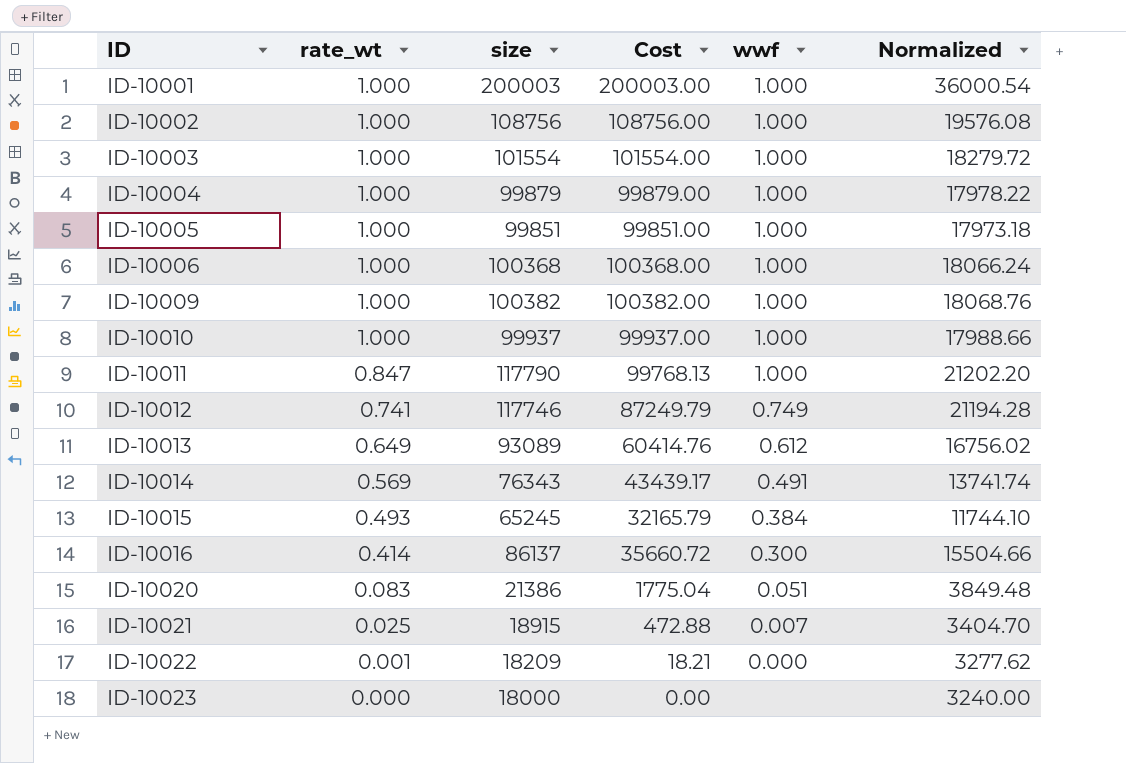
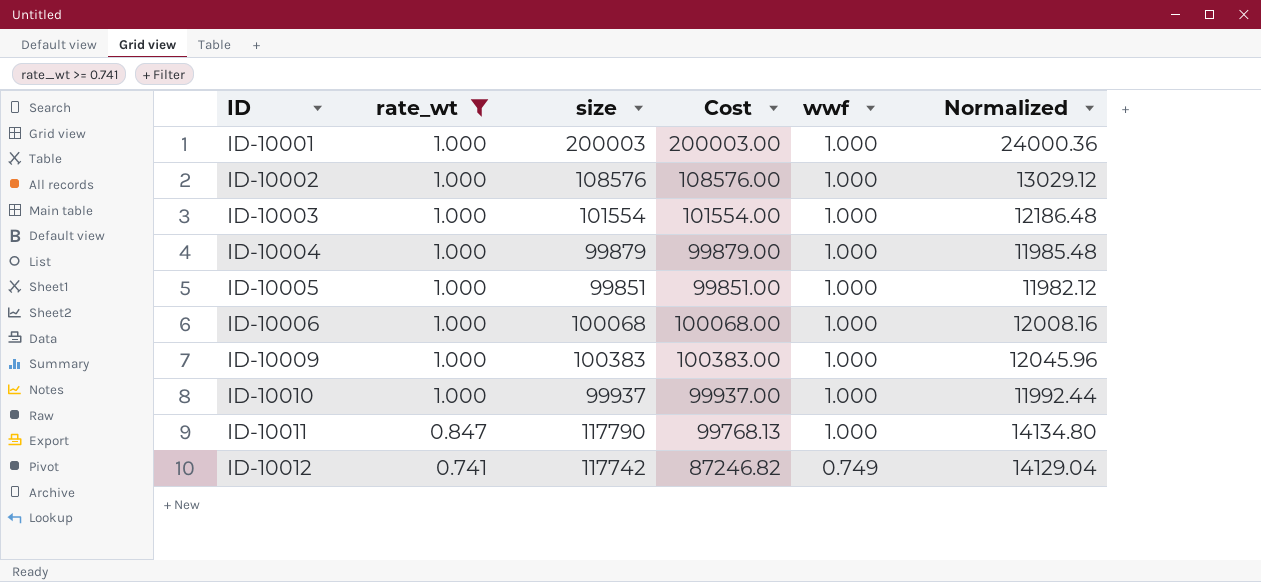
filter: none -> rate_wt >= 0.741
column Normalized | formula: [size] * 0.18 -> [size] * 0.12
ID-10002 | size: 108756 -> 108576
ID-10002 | Cost: 108756.00 -> 108576.00
ID-10006 | size: 100368 -> 100068
ID-10006 | Cost: 100368.00 -> 100068.00
ID-10009 | size: 100382 -> 100383
ID-10009 | Cost: 100382.00 -> 100383.00
ID-10012 | size: 117746 -> 117742
ID-10012 | Cost: 87249.79 -> 87246.82

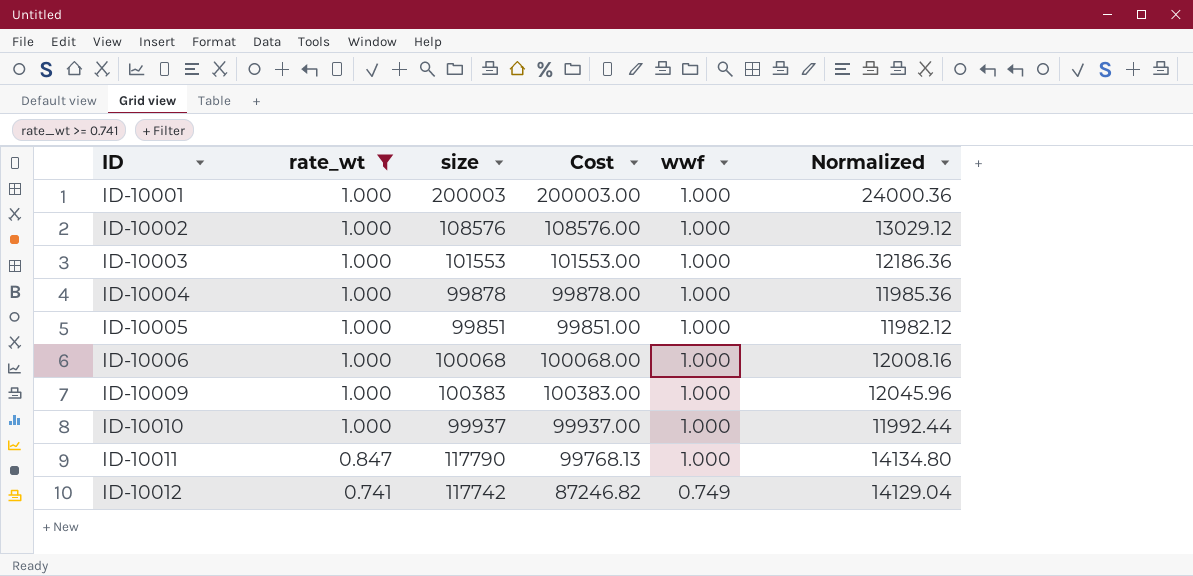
ID-10003 | size: 101554 -> 101553
ID-10003 | Cost: 101554.00 -> 101553.00
ID-10003 | Normalized: 12186.48 -> 12186.36
ID-10004 | size: 99879 -> 99878
ID-10004 | Cost: 99879.00 -> 99878.00
ID-10004 | Normalized: 11985.48 -> 11985.36

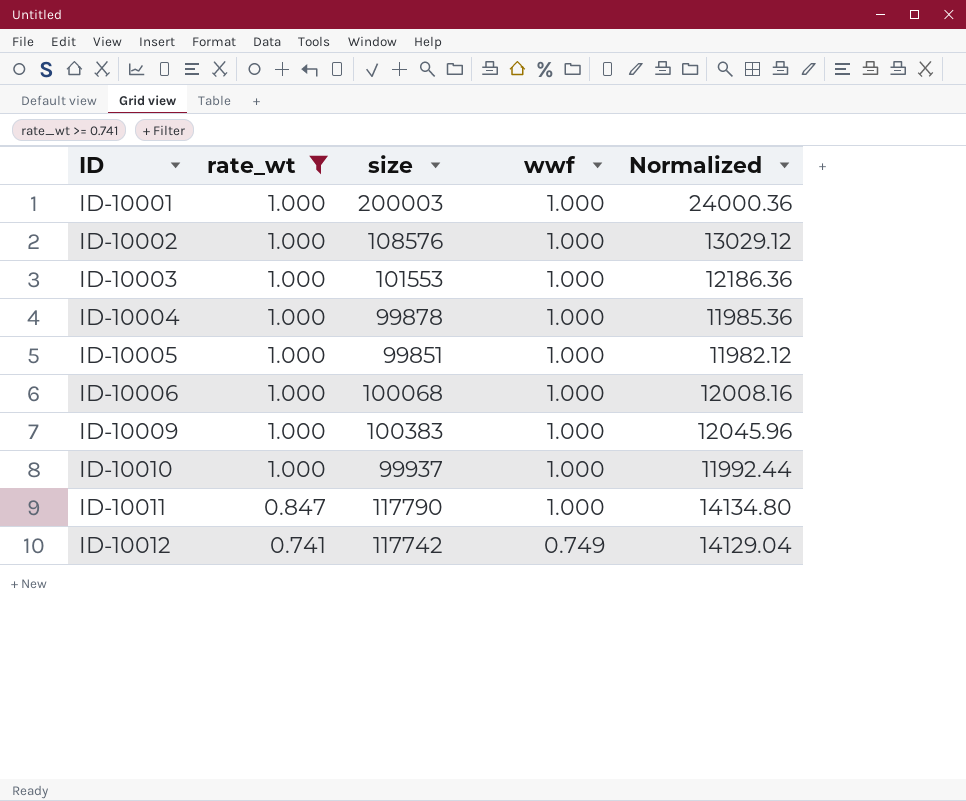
column Cost | formula: [rate_wt] * [size] -> none

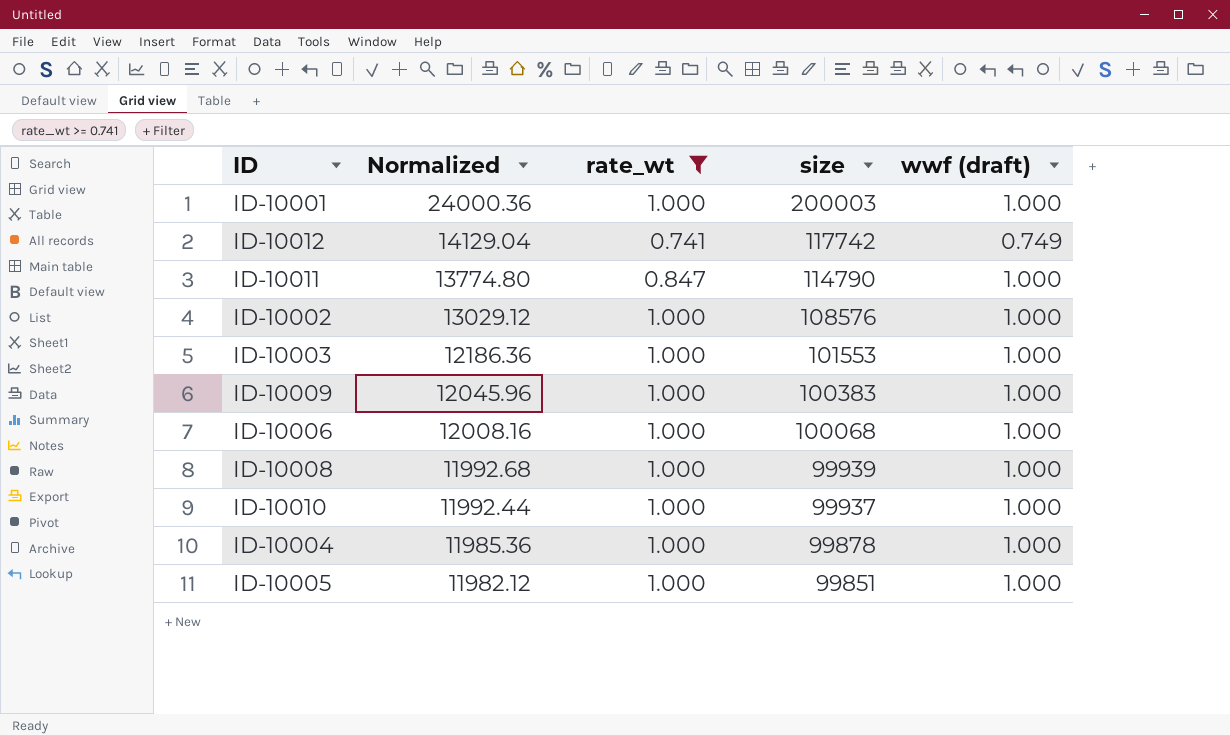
row order: ID ascending -> Normalized descending
column Normalized | position: 5 -> 2
column name: wwf -> wwf (draft)
ID-10011 | Normalized: 14134.80 -> 13774.80
ID-10011 | size: 117790 -> 114790
row ID-10008: none -> 11992.68 | 1.000 | 99939 | 1.000

